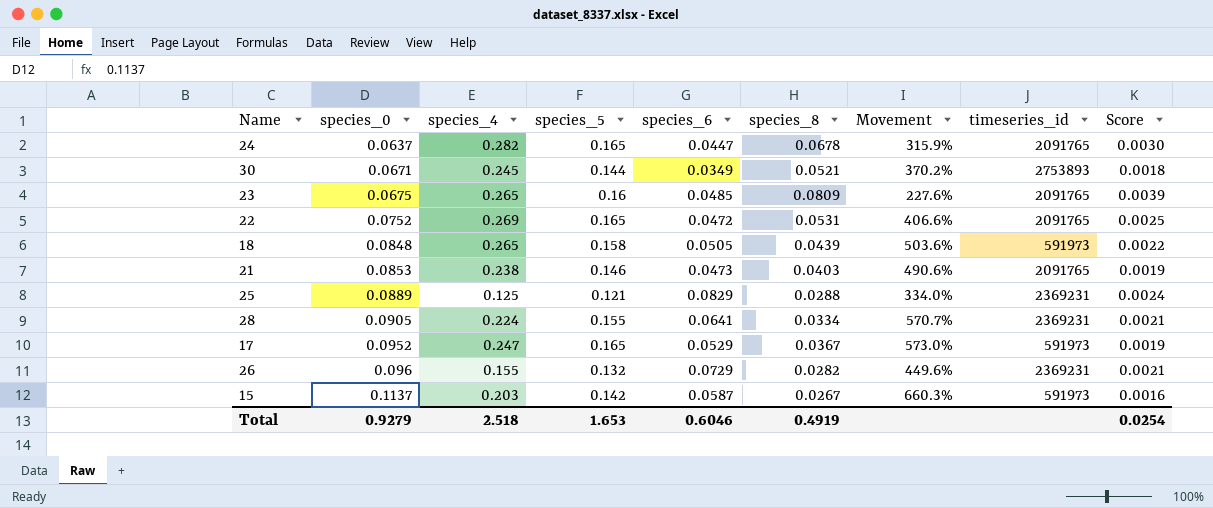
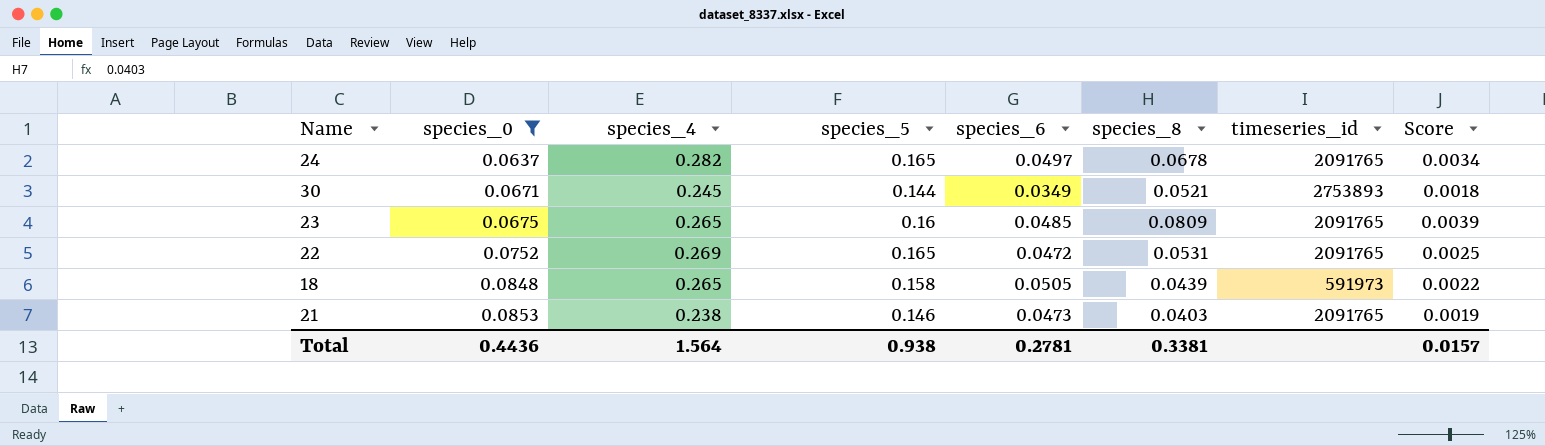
filter: none -> species_0 <= 0.0853
column Movement | formula: ([species_4] - [species_8]) / [species_8] -> none
24 | species_6: 0.0447 -> 0.0497
24 | Score: 0.0030 -> 0.0034
Total | species_0: 0.9279 -> 0.4436
Total | species_4: 2.518 -> 1.564
Total | species_5: 1.653 -> 0.938
Total | species_6: 0.6046 -> 0.2781
Total | species_8: 0.4919 -> 0.3381
Total | Score: 0.0254 -> 0.0157

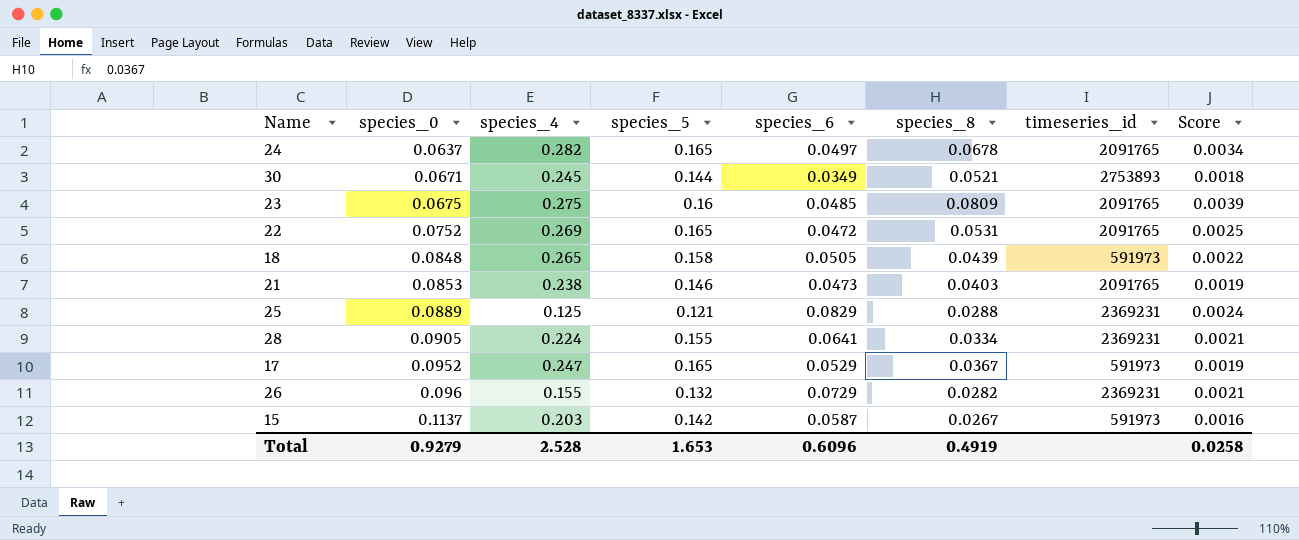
filter: species_0 <= 0.0853 -> none
23 | species_4: 0.265 -> 0.275
Total | species_0: 0.4436 -> 0.9279
Total | species_4: 1.564 -> 2.528
Total | species_5: 0.938 -> 1.653
Total | species_6: 0.2781 -> 0.6096
Total | species_8: 0.3381 -> 0.4919
Total | Score: 0.0157 -> 0.0258

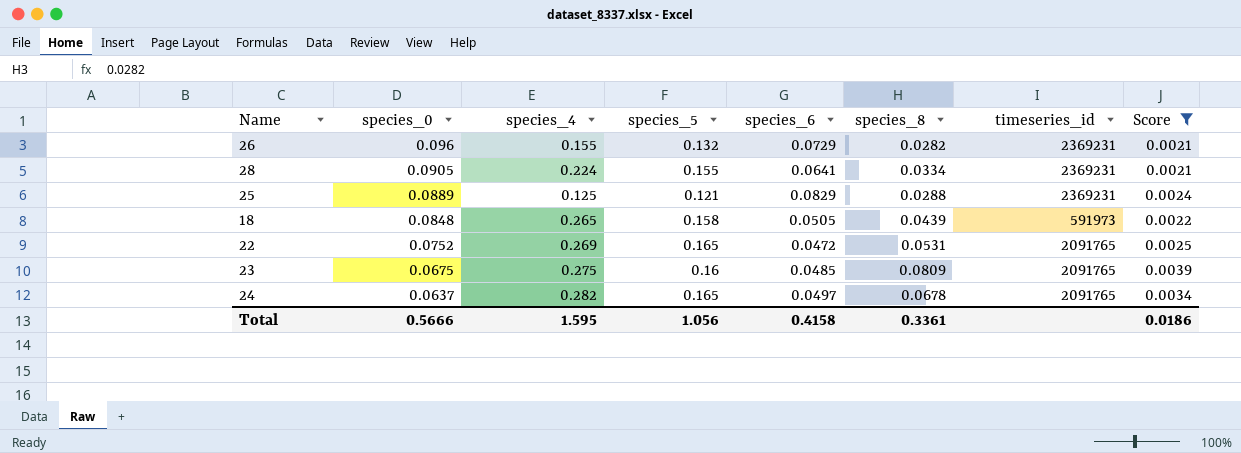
filter: none -> Score >= 0.0021
row order: species_0 ascending -> species_0 descending
Total | species_0: 0.9279 -> 0.5666
Total | species_4: 2.528 -> 1.595
Total | species_5: 1.653 -> 1.056
Total | species_6: 0.6096 -> 0.4158
Total | species_8: 0.4919 -> 0.3361
Total | Score: 0.0258 -> 0.0186

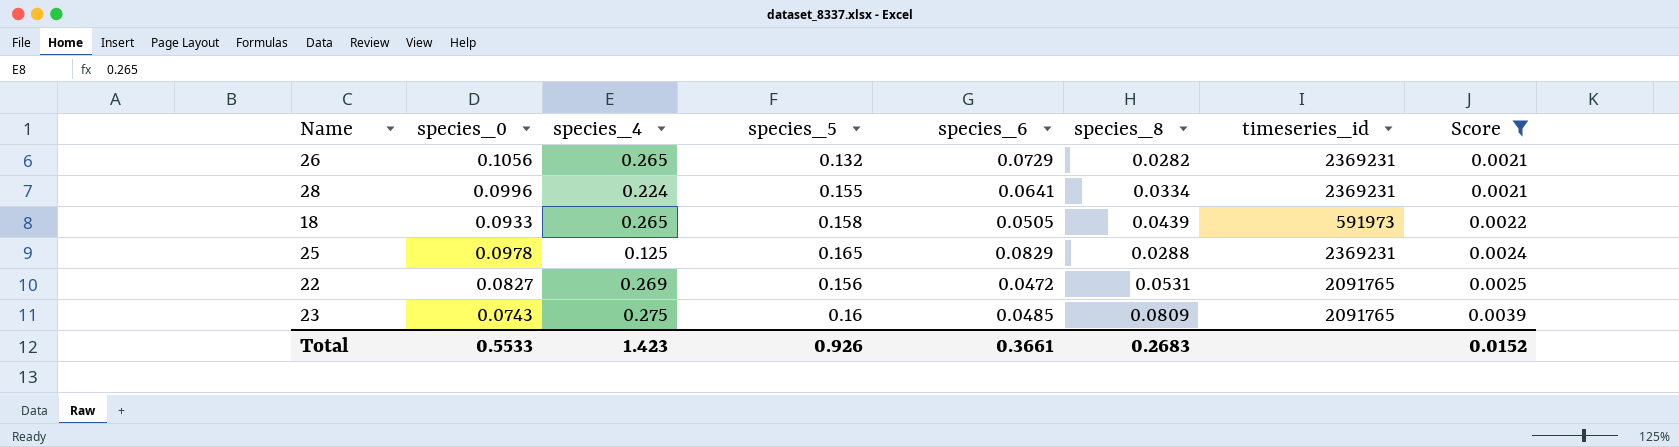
row order: species_0 descending -> Score ascending
row 24: 0.0637 | 0.282 | 0.165 | 0.0497 | 0.0678 | 2091765 | 0.0034 -> none
26 | species_0: 0.096 -> 0.1056
26 | species_4: 0.155 -> 0.265
28 | species_0: 0.0905 -> 0.0996
18 | species_0: 0.0848 -> 0.0933
25 | species_0: 0.0889 -> 0.0978
25 | species_5: 0.121 -> 0.165
22 | species_0: 0.0752 -> 0.0827
22 | species_5: 0.165 -> 0.156
23 | species_0: 0.0675 -> 0.0743
Total | species_0: 0.5666 -> 0.5533
Total | species_4: 1.595 -> 1.423
Total | species_5: 1.056 -> 0.926
Total | species_6: 0.4158 -> 0.3661
Total | species_8: 0.3361 -> 0.2683
Total | Score: 0.0186 -> 0.0152

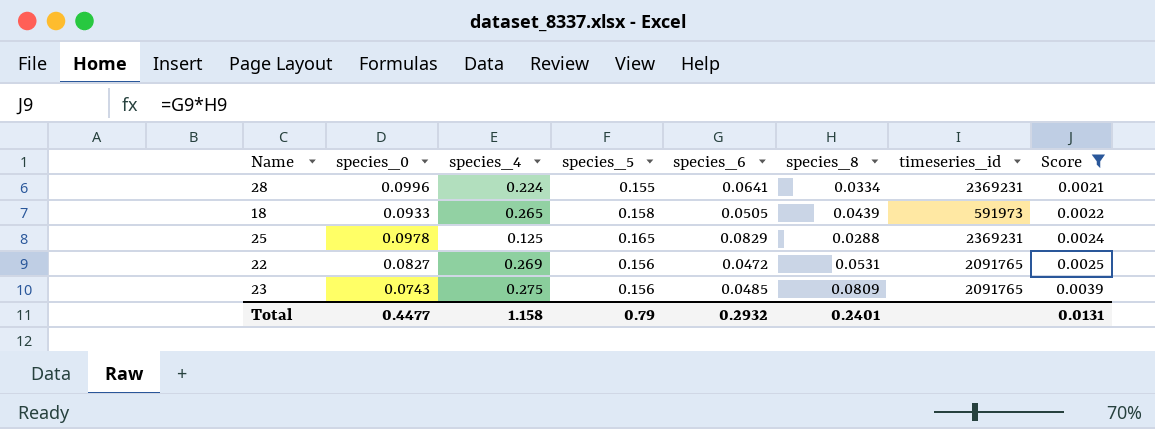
row 26: 0.1056 | 0.265 | 0.132 | 0.0729 | 0.0282 | 2369231 | 0.0021 -> none
23 | species_5: 0.16 -> 0.156
Total | species_0: 0.5533 -> 0.4477
Total | species_4: 1.423 -> 1.158
Total | species_5: 0.926 -> 0.79
Total | species_6: 0.3661 -> 0.2932
Total | species_8: 0.2683 -> 0.2401
Total | Score: 0.0152 -> 0.0131

